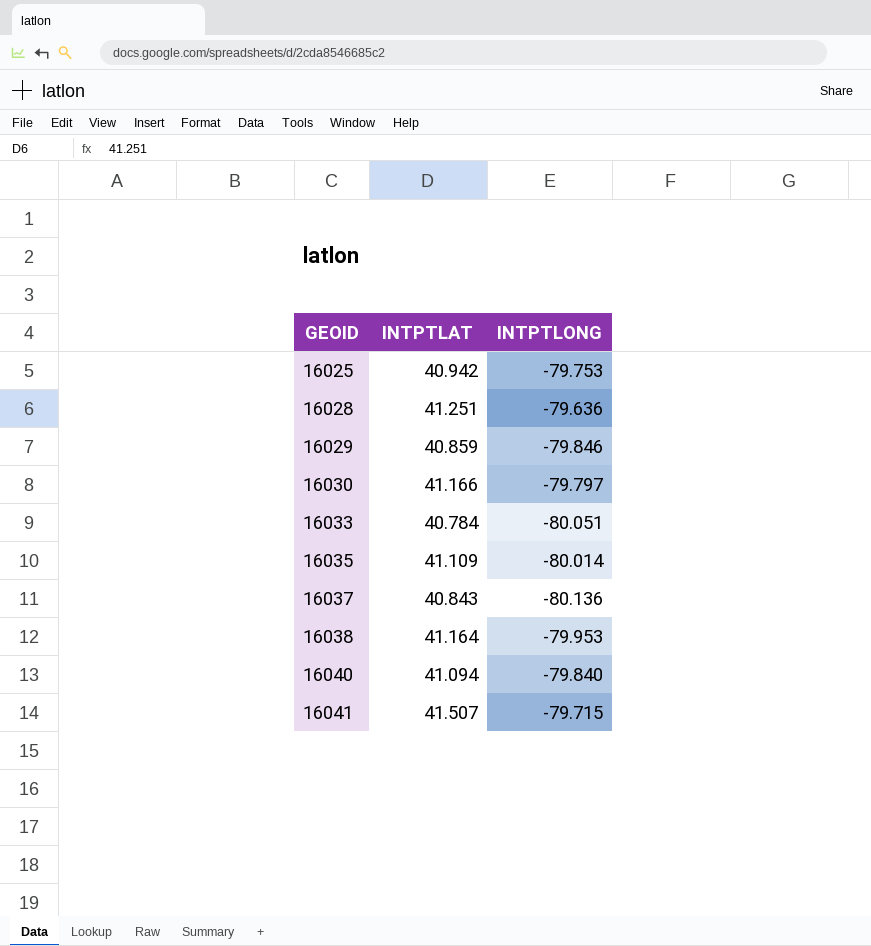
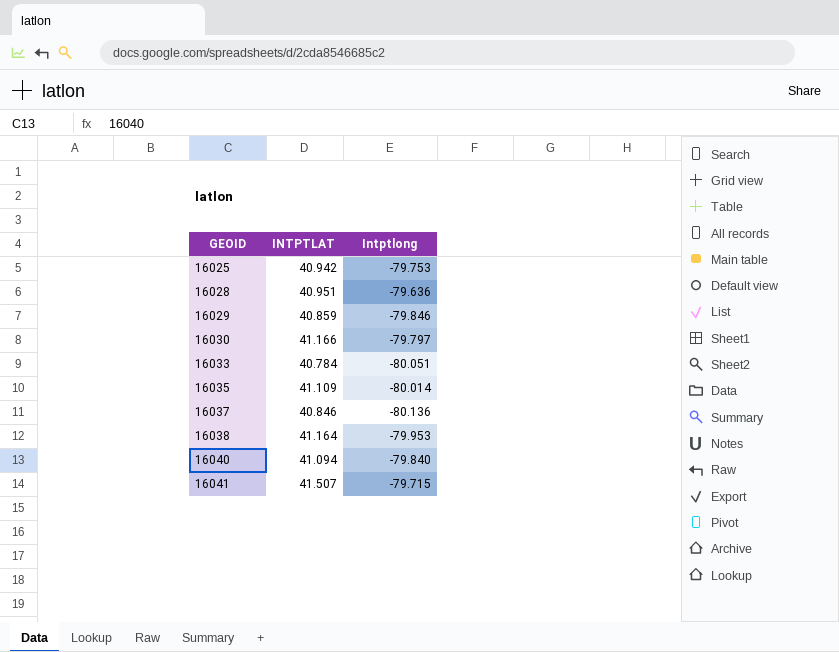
column name: INTPTLONG -> Intptlong
16028 | INTPTLAT: 41.251 -> 40.951
16037 | INTPTLAT: 40.843 -> 40.846

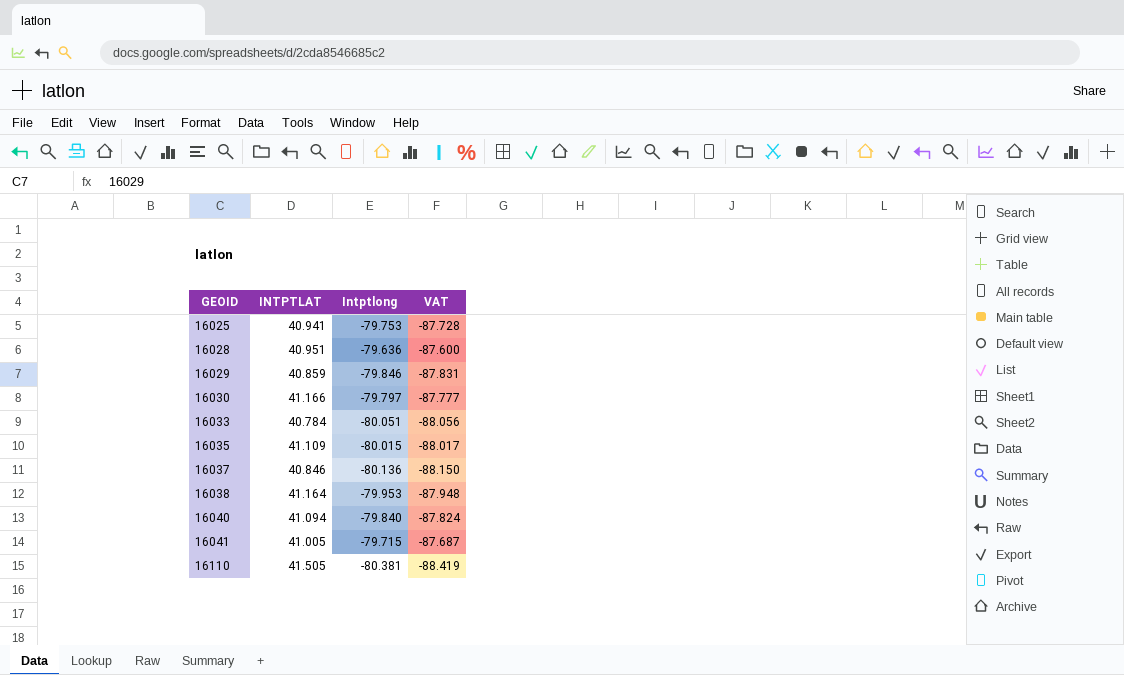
column VAT | formula: none -> [Intptlong] * 1.1
16025 | INTPTLAT: 40.942 -> 40.941
16035 | Intptlong: -80.014 -> -80.015
16041 | INTPTLAT: 41.507 -> 41.005
row 16110: none -> 41.505 | -80.381 | -88.419

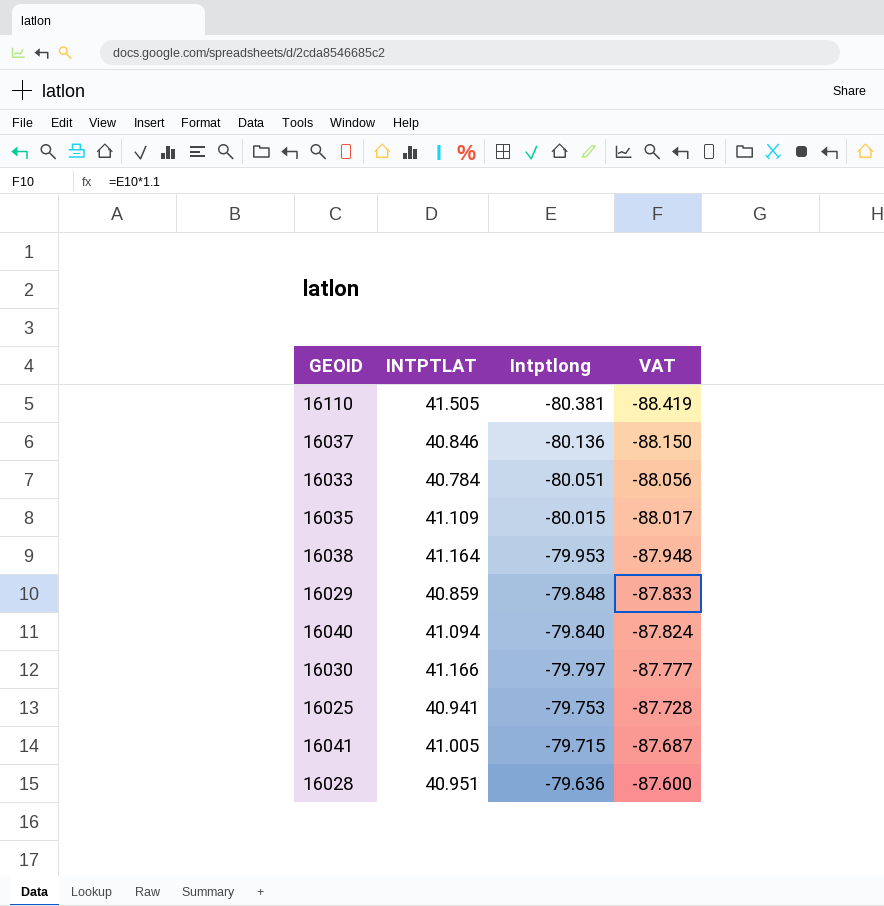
row order: GEOID ascending -> Intptlong ascending
16029 | Intptlong: -79.846 -> -79.848
16029 | VAT: -87.831 -> -87.833

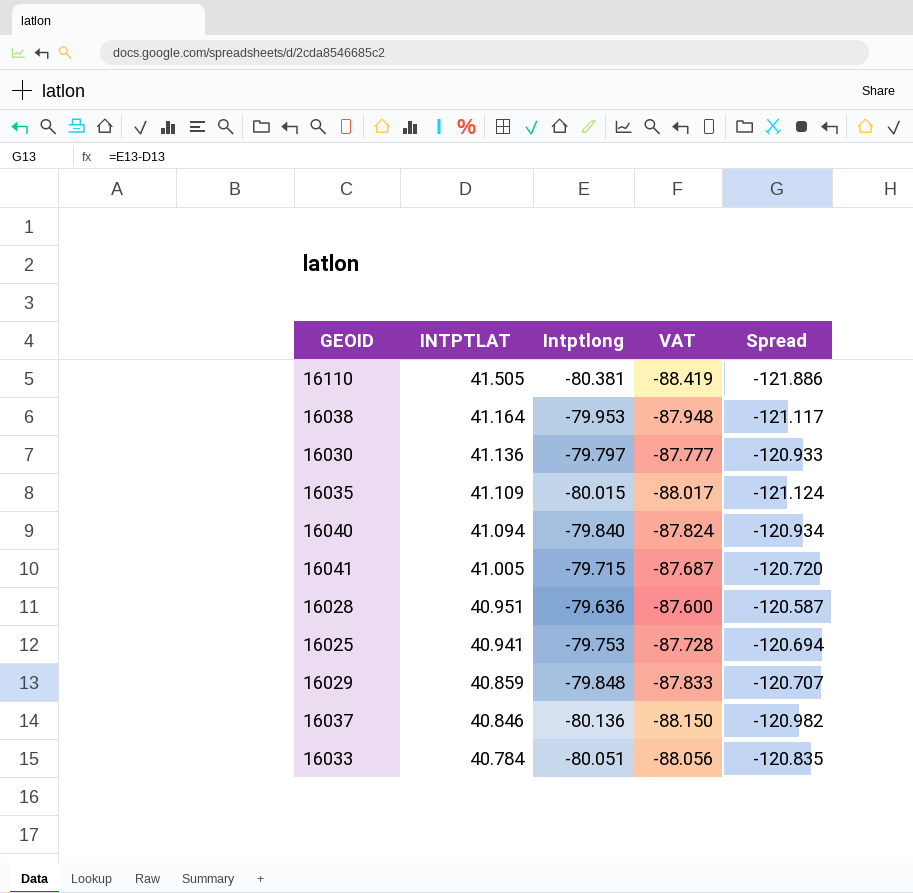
row order: Intptlong ascending -> INTPTLAT descending
column Spread | formula: none -> [Intptlong] - [INTPTLAT]
16030 | INTPTLAT: 41.166 -> 41.136

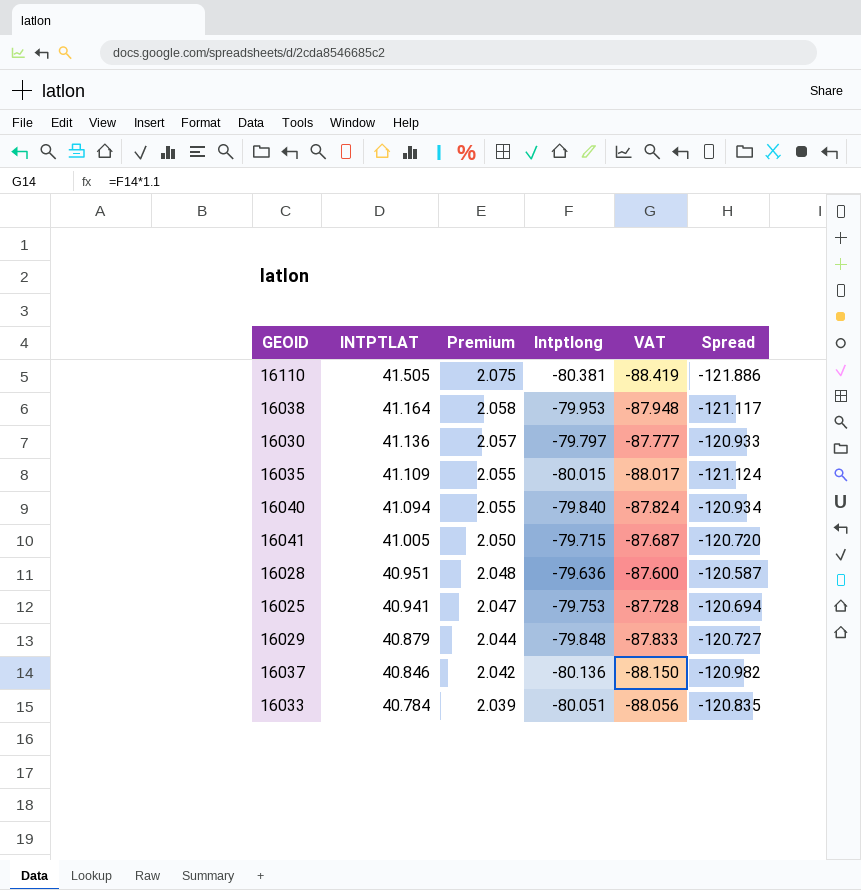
column Premium | formula: none -> [INTPTLAT] * 0.05
16029 | INTPTLAT: 40.859 -> 40.879
16029 | Spread: -120.707 -> -120.727

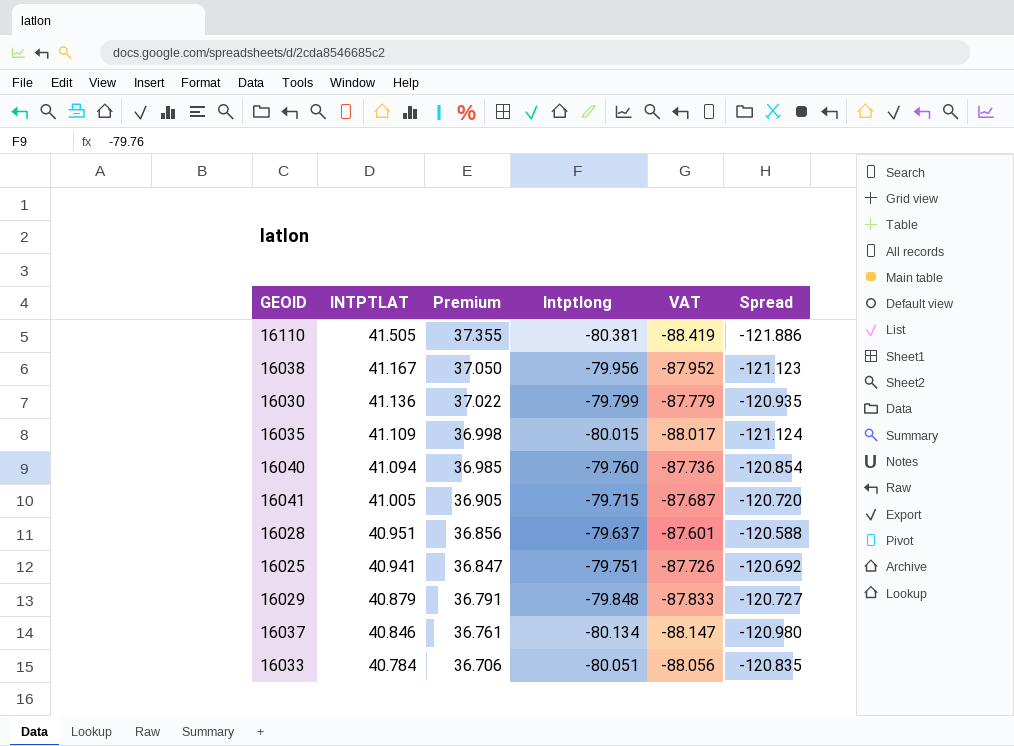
column Premium | formula: [INTPTLAT] * 0.05 -> [INTPTLAT] * 0.9
16038 | INTPTLAT: 41.164 -> 41.167
16038 | Intptlong: -79.953 -> -79.956
16038 | VAT: -87.948 -> -87.952
16038 | Spread: -121.117 -> -121.123
16030 | Intptlong: -79.797 -> -79.799
16030 | VAT: -87.777 -> -87.779
16030 | Spread: -120.933 -> -120.935
16040 | Intptlong: -79.840 -> -79.760
16040 | VAT: -87.824 -> -87.736
16040 | Spread: -120.934 -> -120.854
16028 | Intptlong: -79.636 -> -79.637
16028 | VAT: -87.600 -> -87.601
16028 | Spread: -120.587 -> -120.588
16025 | Intptlong: -79.753 -> -79.751
16025 | VAT: -87.728 -> -87.726
16025 | Spread: -120.694 -> -120.692
16037 | Intptlong: -80.136 -> -80.134
16037 | VAT: -88.150 -> -88.147
16037 | Spread: -120.982 -> -120.980

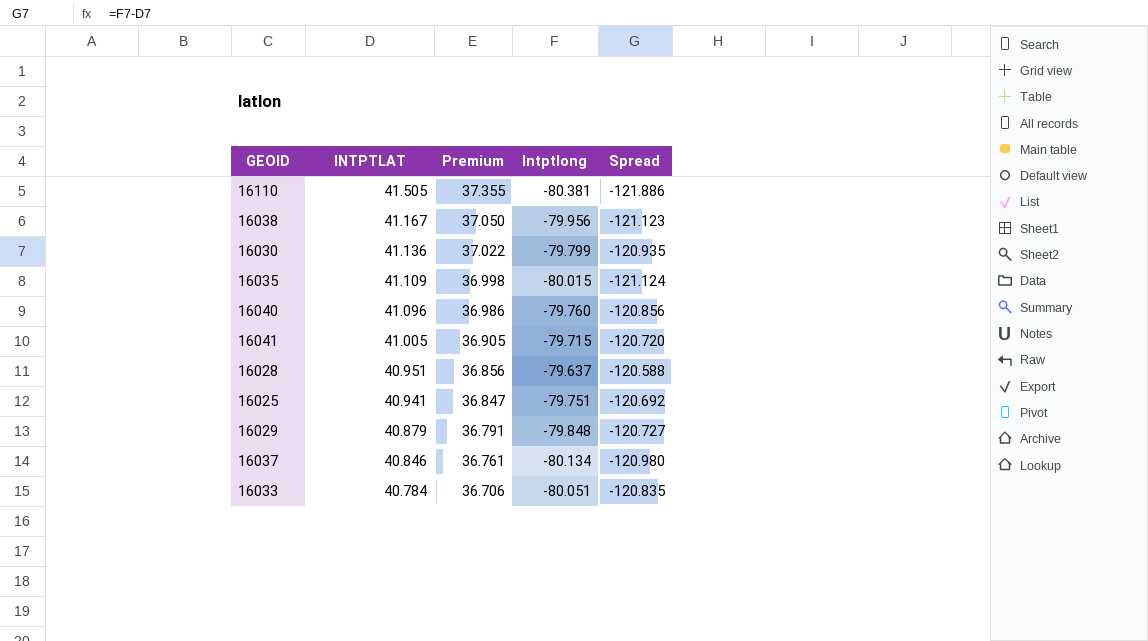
column VAT | formula: [Intptlong] * 1.1 -> none
16040 | INTPTLAT: 41.094 -> 41.096
16040 | Premium: 36.985 -> 36.986
16040 | Spread: -120.854 -> -120.856

